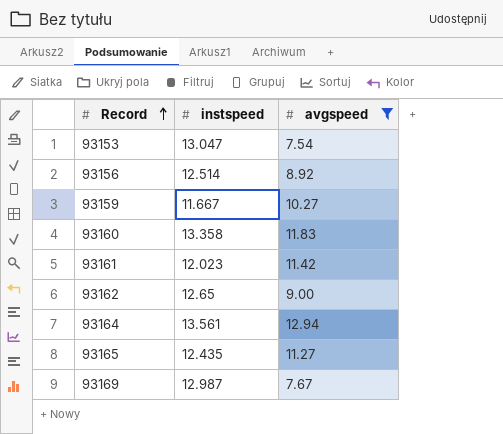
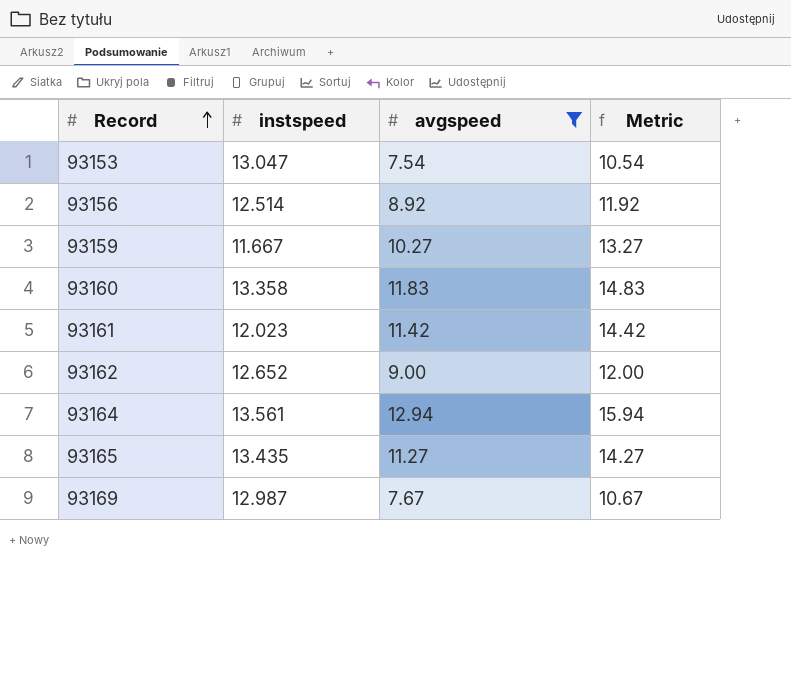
column Metric | formula: none -> [avgspeed] + 3
93162 | instspeed: 12.65 -> 12.652
93165 | instspeed: 12.435 -> 13.435

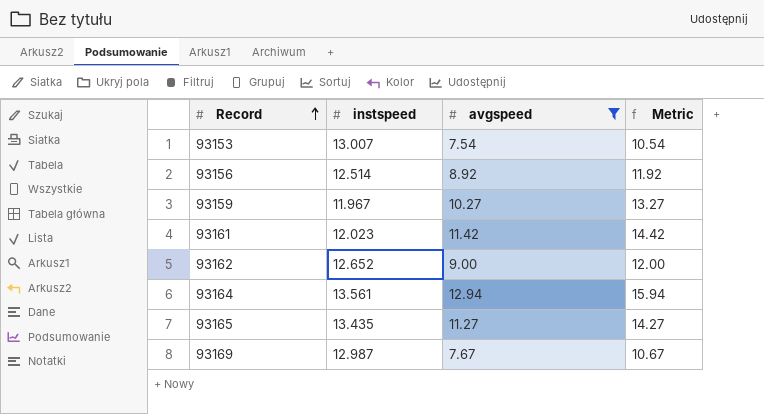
row 93160: 13.358 | 11.83 | 14.83 -> none
93153 | instspeed: 13.047 -> 13.007
93159 | instspeed: 11.667 -> 11.967

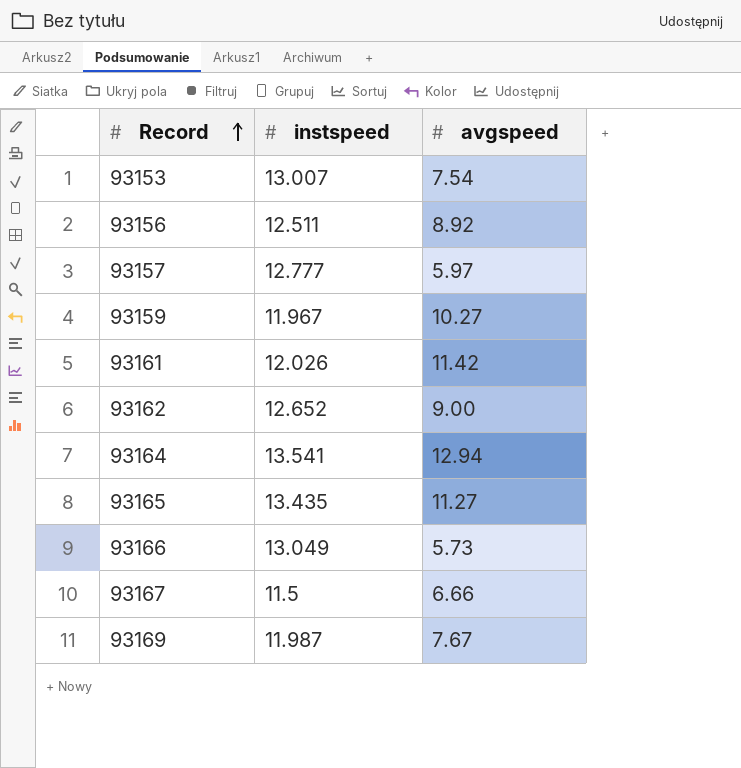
filter: avgspeed >= 7.54 -> none
column Metric | formula: [avgspeed] + 3 -> none
93156 | instspeed: 12.514 -> 12.511
93161 | instspeed: 12.023 -> 12.026
93164 | instspeed: 13.561 -> 13.541
93169 | instspeed: 12.987 -> 11.987

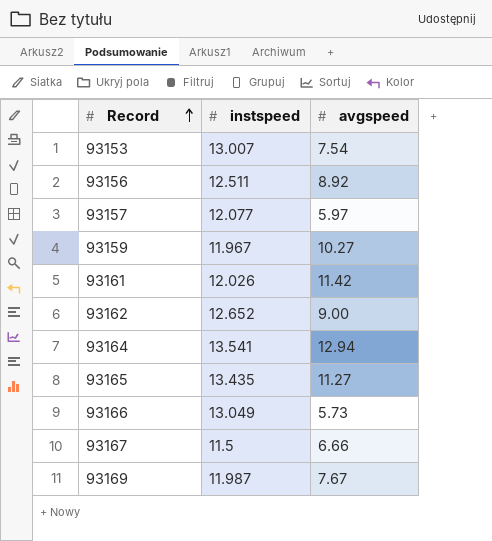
93157 | instspeed: 12.777 -> 12.077

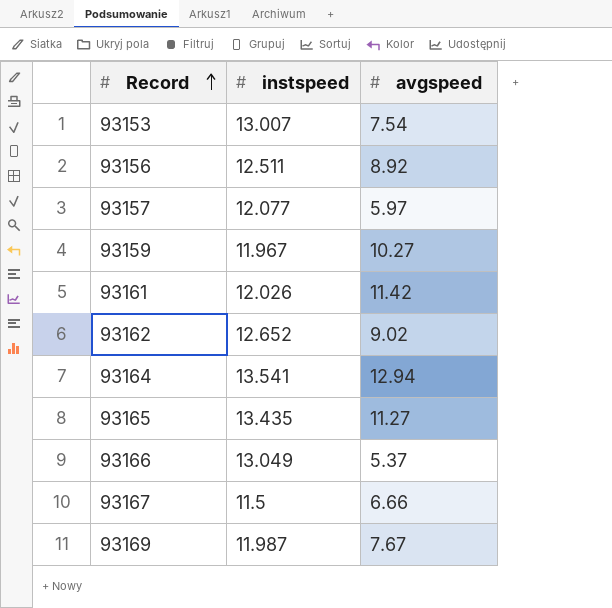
93162 | avgspeed: 9.00 -> 9.02
93166 | avgspeed: 5.73 -> 5.37

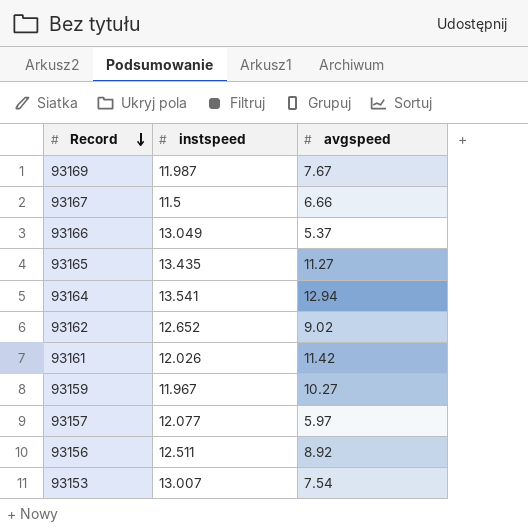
row order: Record ascending -> Record descending

